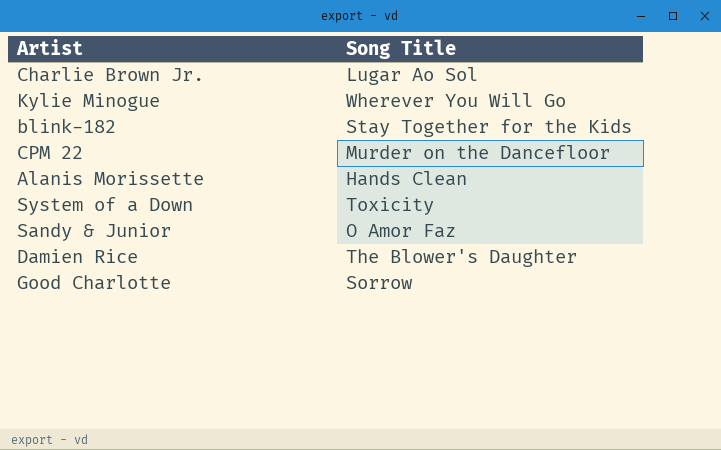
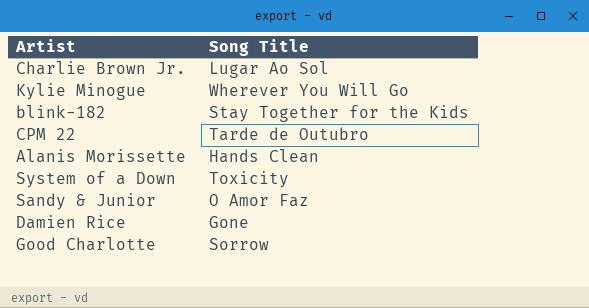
CPM 22 | Song Title: Murder on the Dancefloor -> Tarde de Outubro
Damien Rice | Song Title: The Blower's Daughter -> Gone

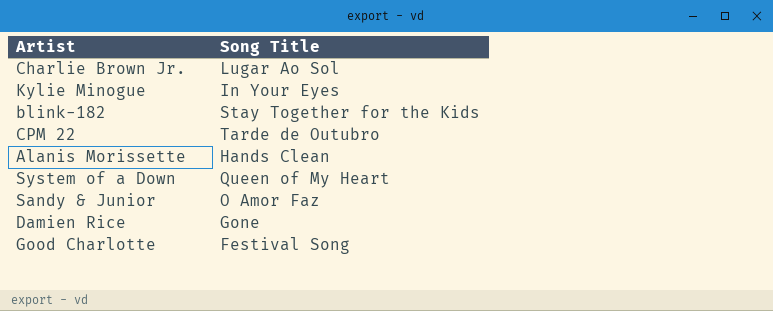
Kylie Minogue | Song Title: Wherever You Will Go -> In Your Eyes
System of a Down | Song Title: Toxicity -> Queen of My Heart
Good Charlotte | Song Title: Sorrow -> Festival Song

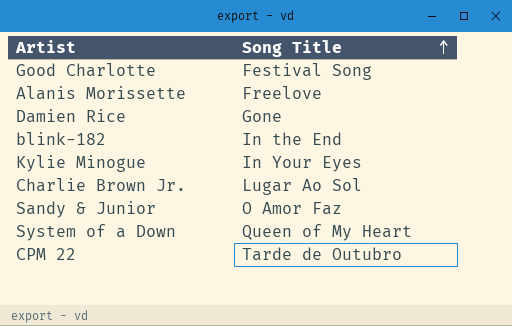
row order: none -> Song Title ascending
Alanis Morissette | Song Title: Hands Clean -> Freelove
blink-182 | Song Title: Stay Together for the Kids -> In the End

